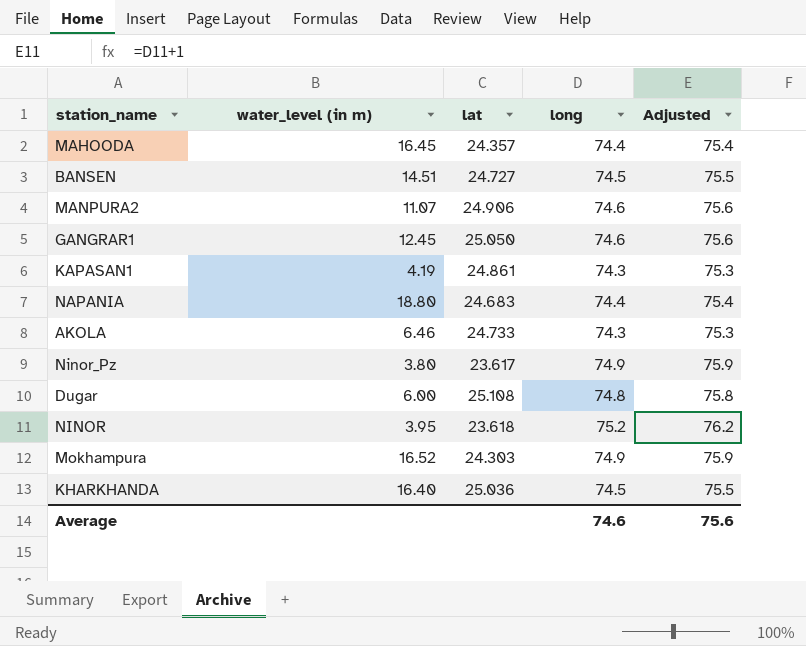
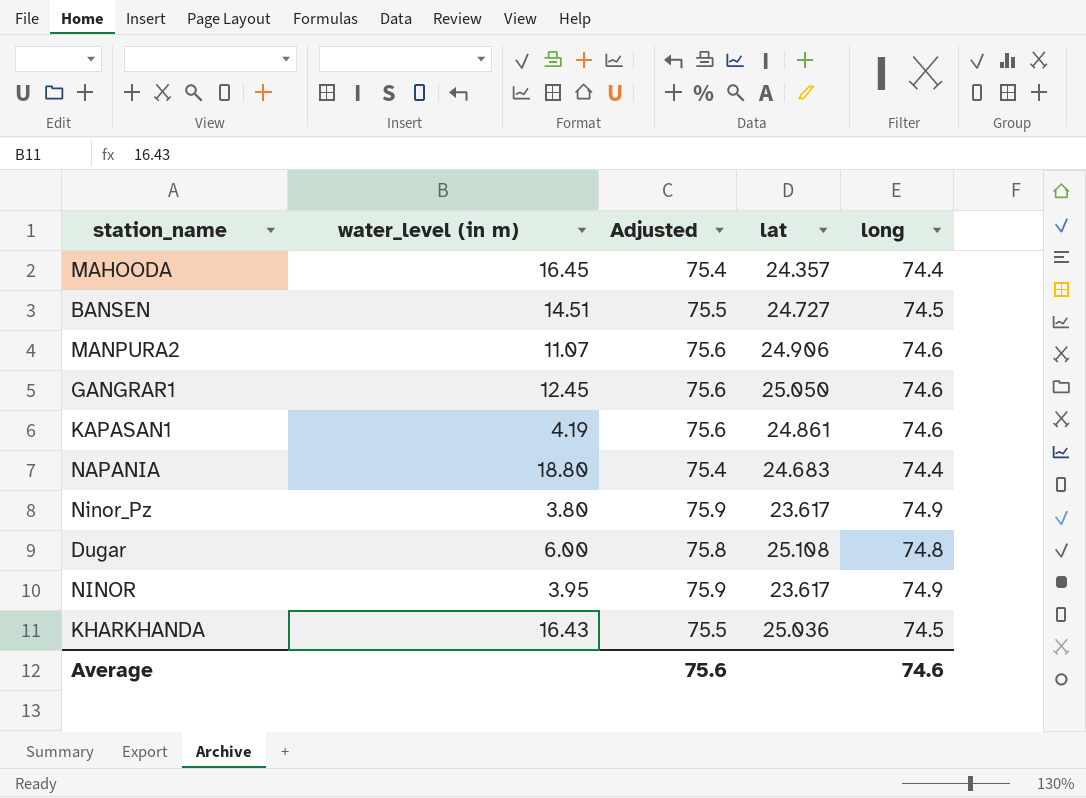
column Adjusted | position: 5 -> 3
row AKOLA: 6.46 | 24.733 | 74.3 | 75.3 -> none
row Mokhampura: 16.52 | 24.303 | 74.9 | 75.9 -> none
KAPASAN1 | Adjusted: 75.3 -> 75.6
KAPASAN1 | long: 74.3 -> 74.6
NINOR | Adjusted: 76.2 -> 75.9
NINOR | lat: 23.618 -> 23.617
NINOR | long: 75.2 -> 74.9
KHARKHANDA | water_level (in m): 16.40 -> 16.43

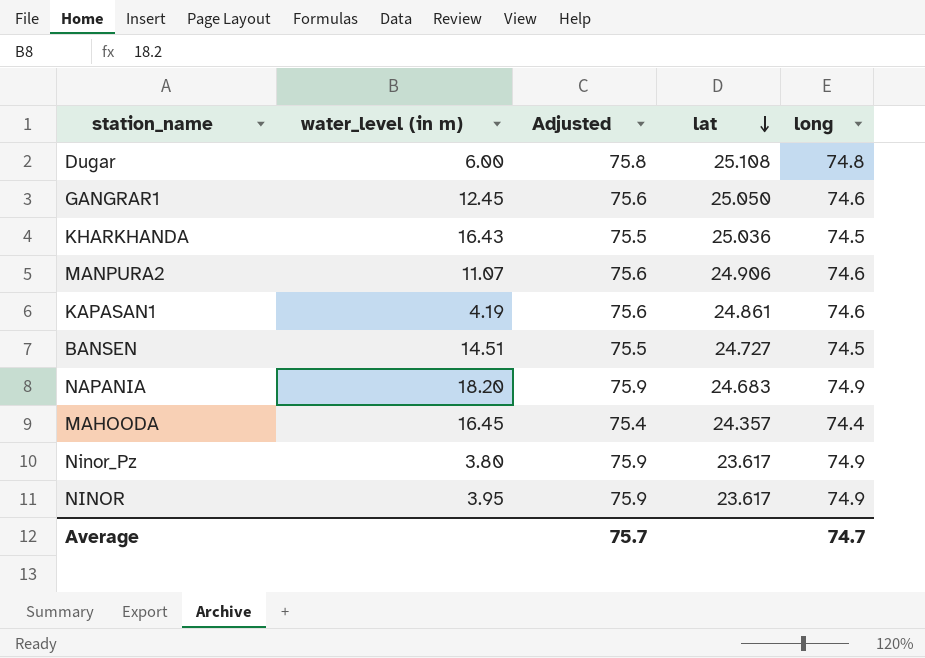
row order: none -> lat descending
NAPANIA | water_level (in m): 18.80 -> 18.20
NAPANIA | Adjusted: 75.4 -> 75.9
NAPANIA | long: 74.4 -> 74.9
Average | Adjusted: 75.6 -> 75.7
Average | long: 74.6 -> 74.7

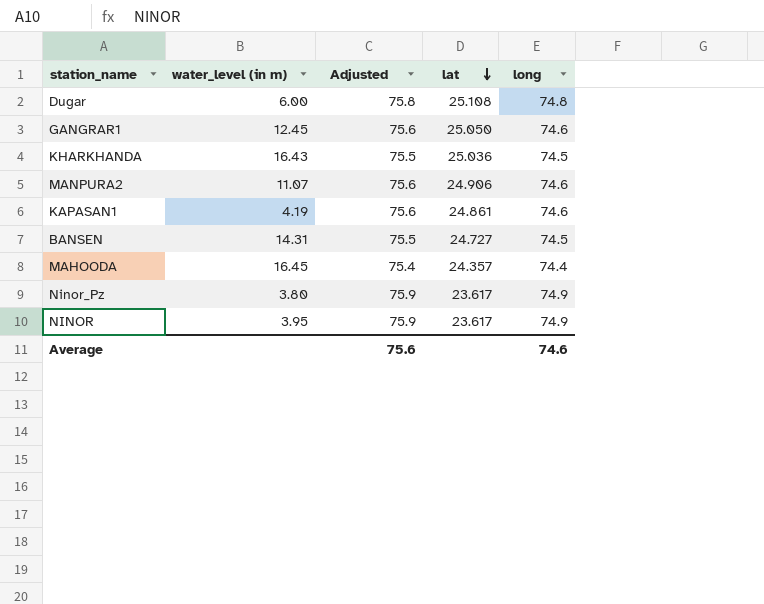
row NAPANIA: 18.20 | 75.9 | 24.683 | 74.9 -> none
BANSEN | water_level (in m): 14.51 -> 14.31
Average | Adjusted: 75.7 -> 75.6
Average | long: 74.7 -> 74.6

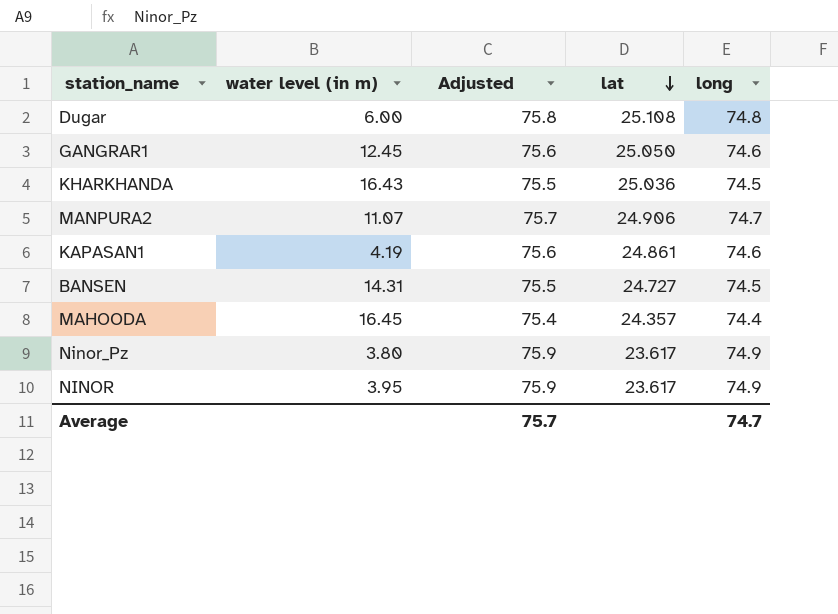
column name: water_level (in m) -> water level (in m)
MANPURA2 | Adjusted: 75.6 -> 75.7
MANPURA2 | long: 74.6 -> 74.7
Average | Adjusted: 75.6 -> 75.7
Average | long: 74.6 -> 74.7

